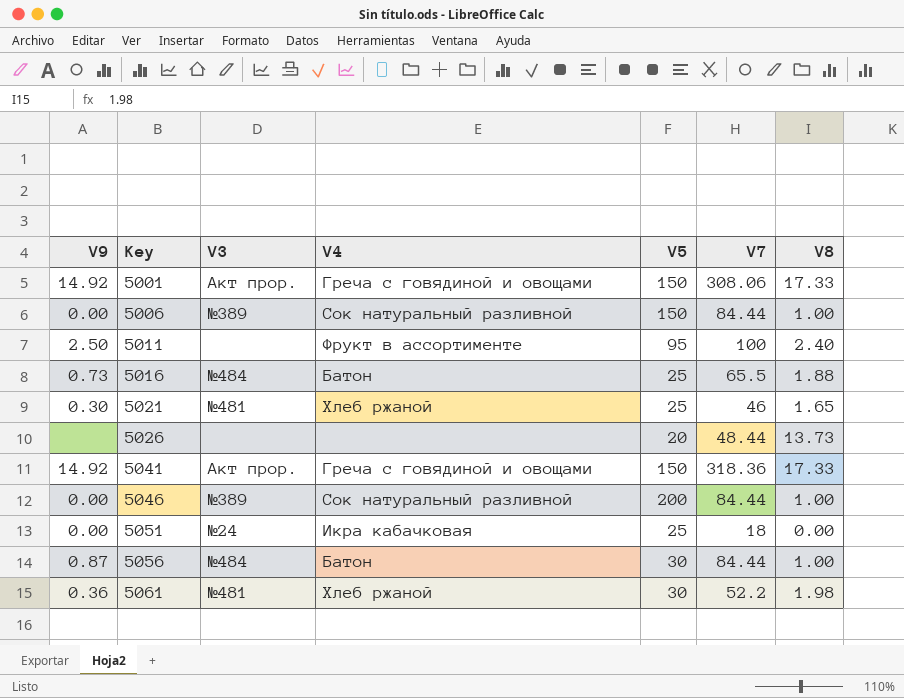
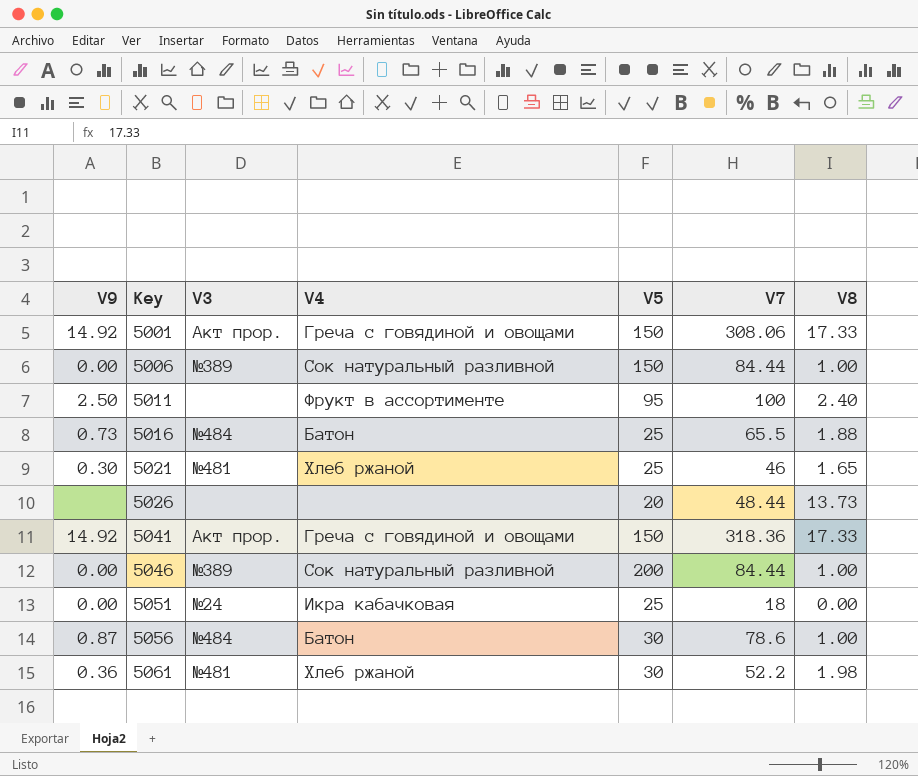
5056 | V7: 84.44 -> 78.6

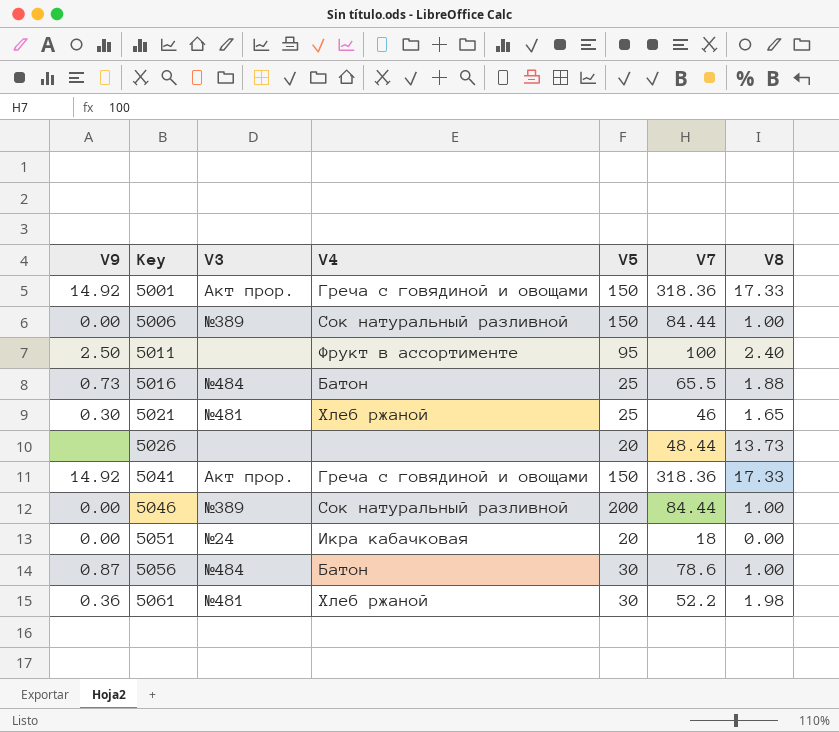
5001 | V7: 308.06 -> 318.36
5051 | V5: 25 -> 20

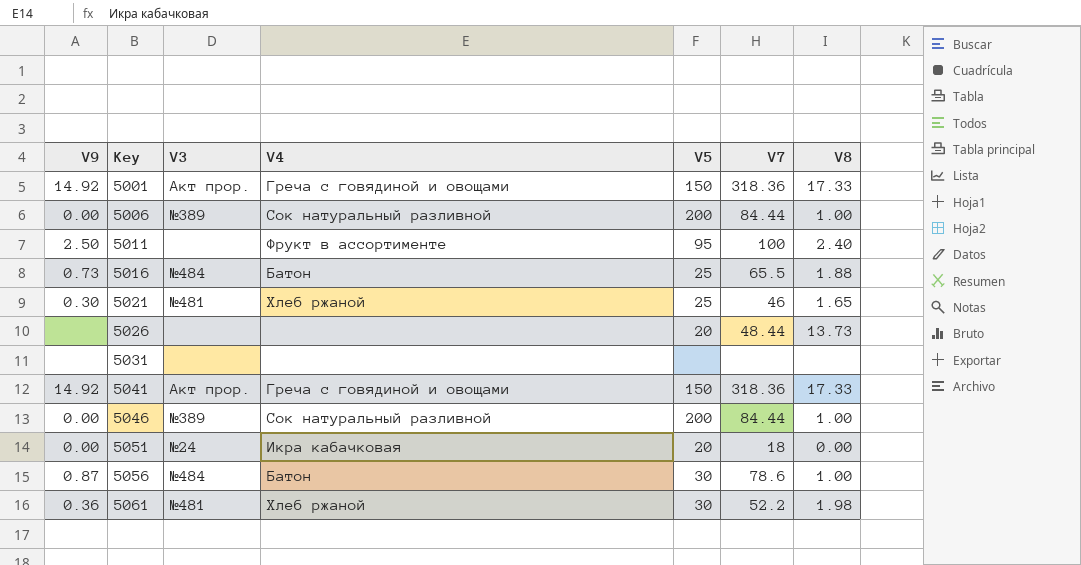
5006 | V5: 150 -> 200
row 5031: none -> none | none | none | none | none | none

